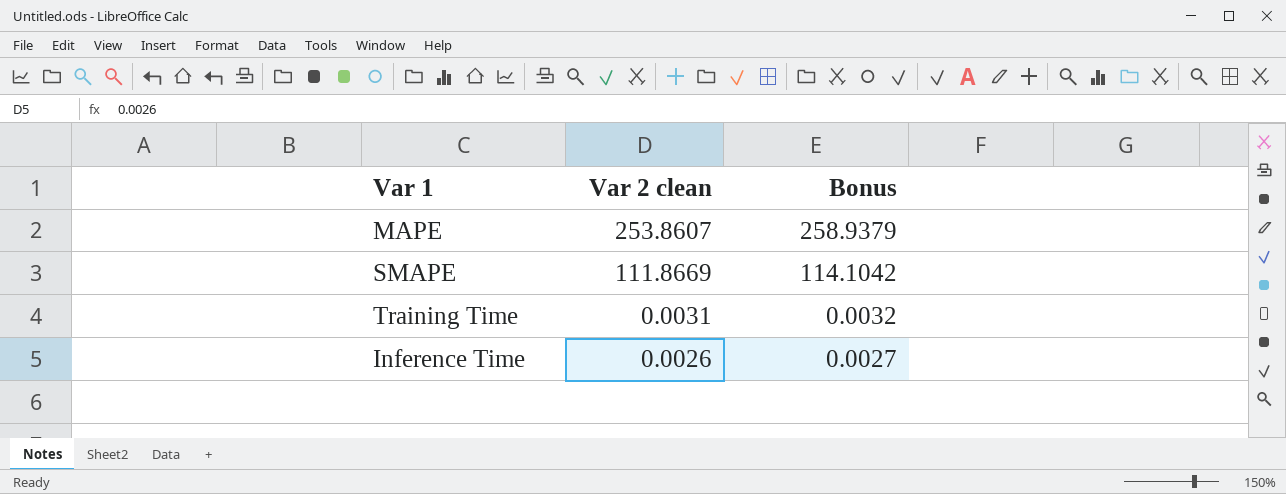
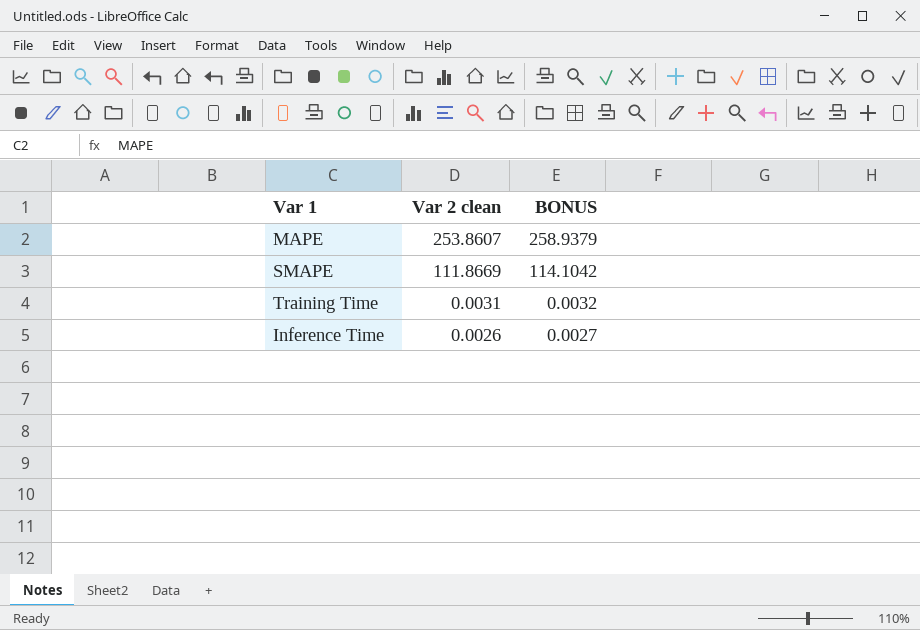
column name: Bonus -> BONUS

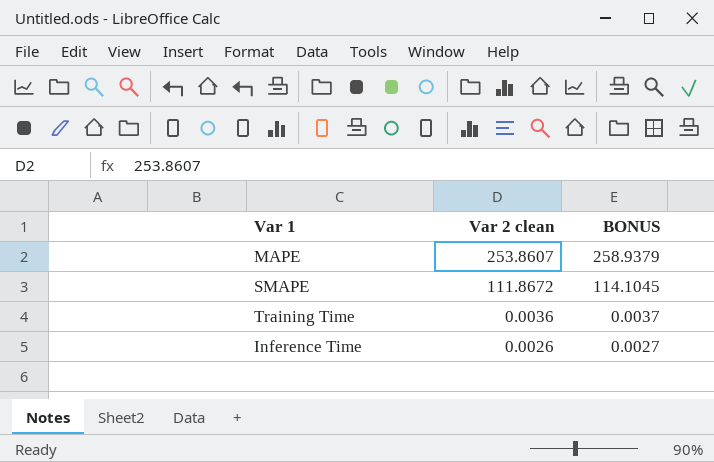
SMAPE | Var 2 clean: 111.8669 -> 111.8672
SMAPE | BONUS: 114.1042 -> 114.1045
Training Time | Var 2 clean: 0.0031 -> 0.0036
Training Time | BONUS: 0.0032 -> 0.0037

